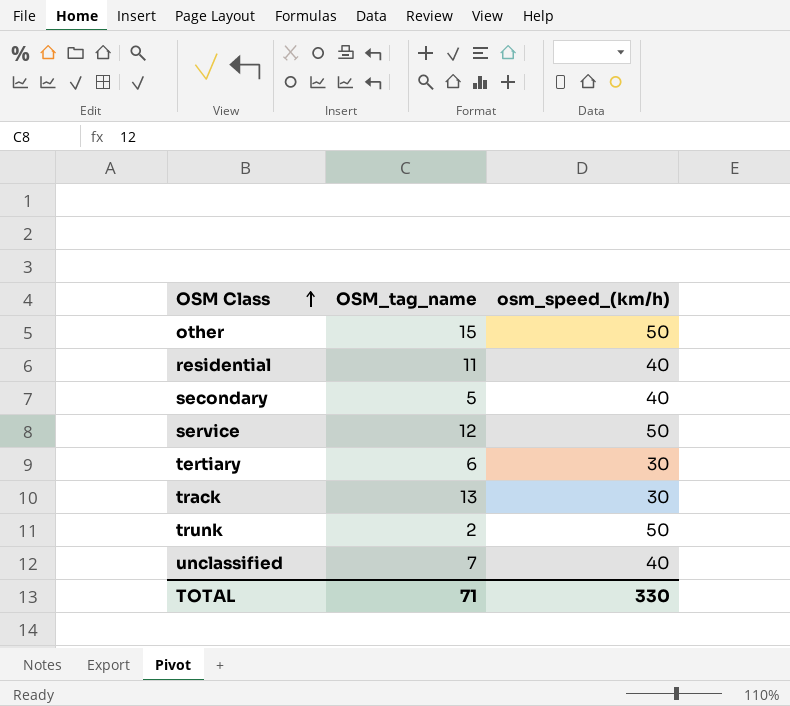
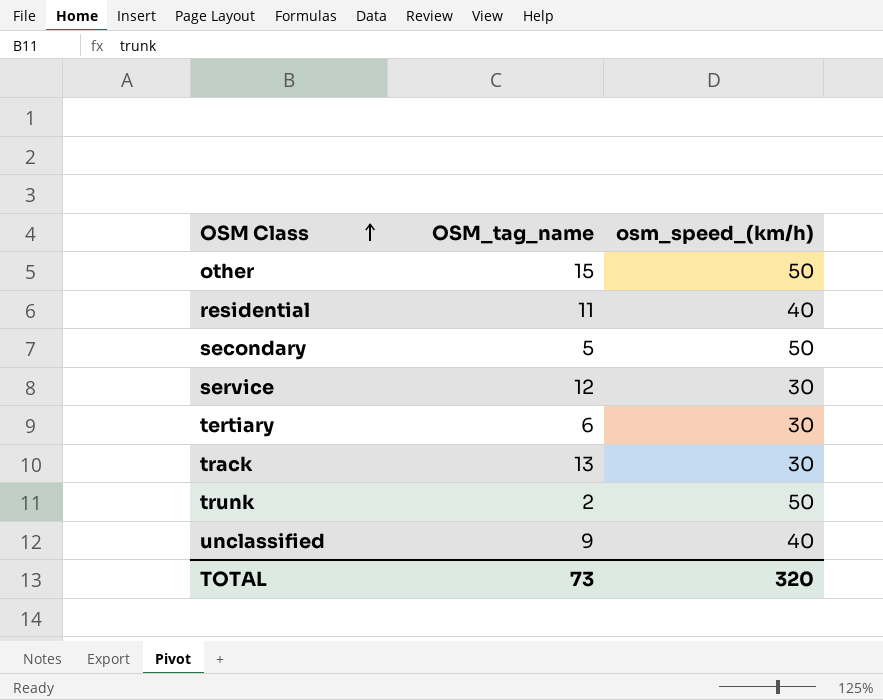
secondary | osm_speed_(km/h): 40 -> 50
service | osm_speed_(km/h): 50 -> 30
unclassified | OSM_tag_name: 7 -> 9
TOTAL | OSM_tag_name: 71 -> 73
TOTAL | osm_speed_(km/h): 330 -> 320

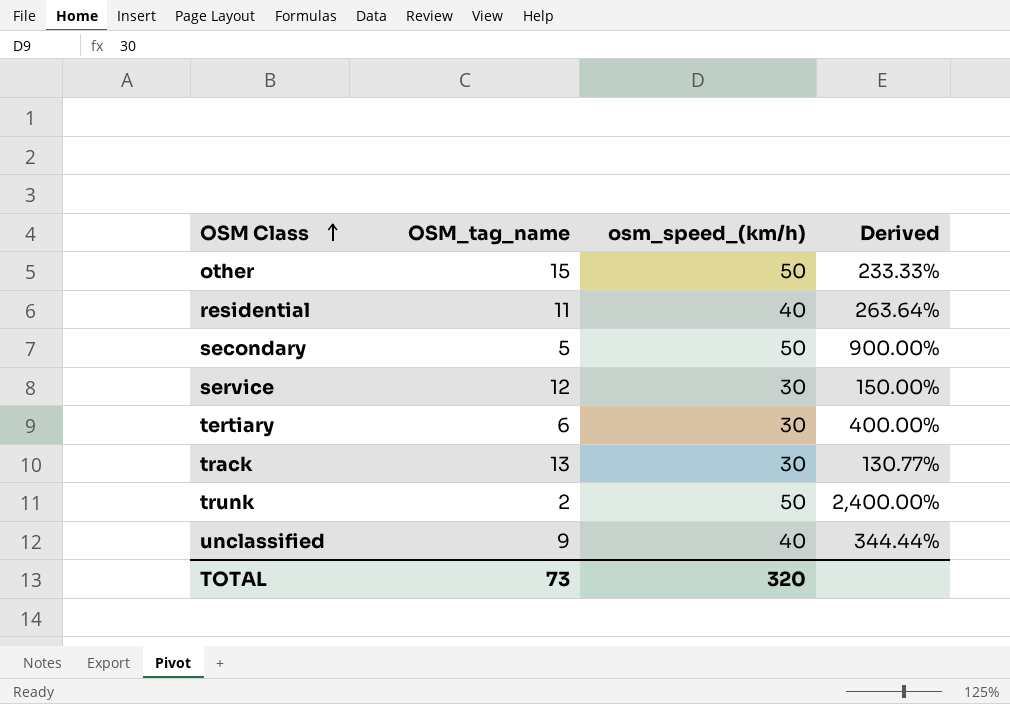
column Derived | formula: none -> ([osm_speed_(km/h)] - [OSM_tag_name]) / [OSM_tag_name]

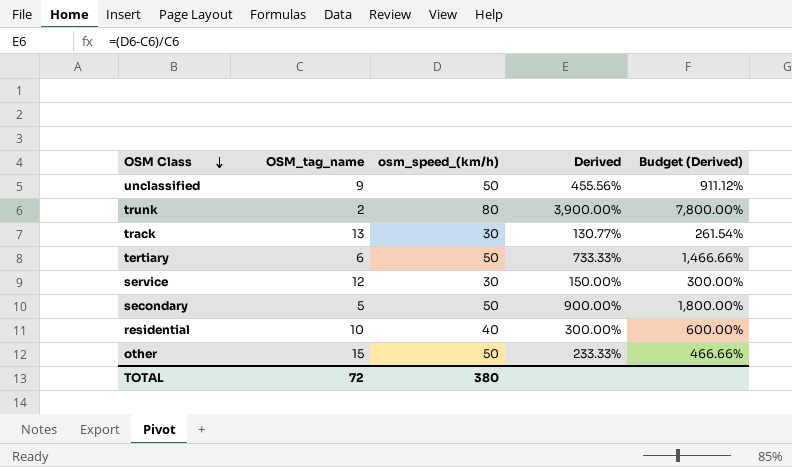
row order: OSM Class ascending -> OSM Class descending
column Budget (Derived) | formula: none -> [Derived] * 2
unclassified | osm_speed_(km/h): 40 -> 50
unclassified | Derived: 344.44% -> 455.56%
trunk | osm_speed_(km/h): 50 -> 80
trunk | Derived: 2,400.00% -> 3,900.00%
tertiary | osm_speed_(km/h): 30 -> 50
tertiary | Derived: 400.00% -> 733.33%
residential | OSM_tag_name: 11 -> 10
residential | Derived: 263.64% -> 300.00%
TOTAL | OSM_tag_name: 73 -> 72
TOTAL | osm_speed_(km/h): 320 -> 380

